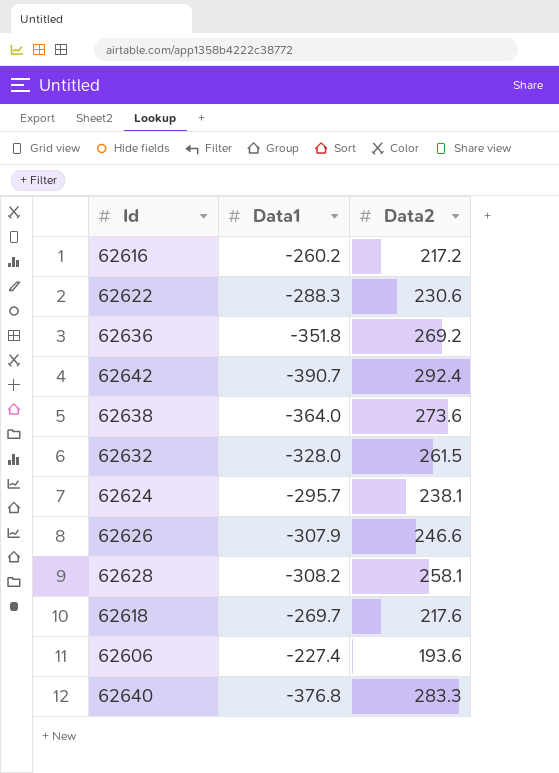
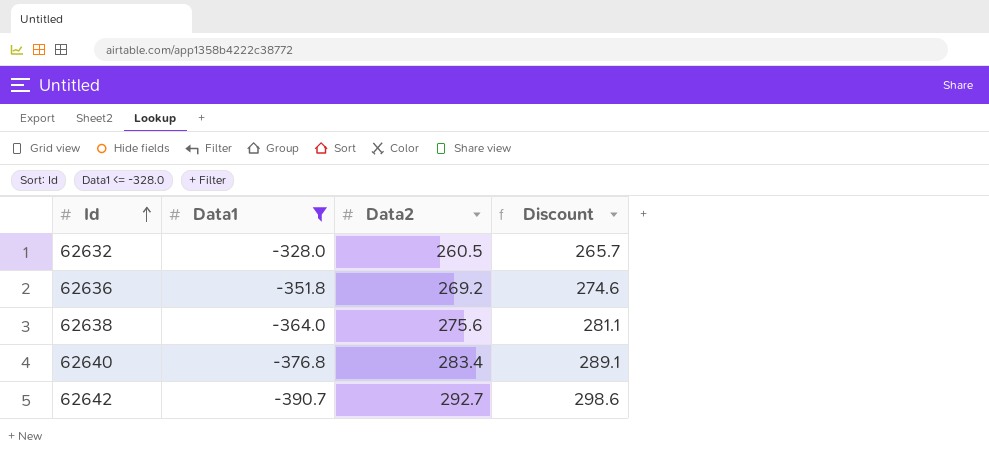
filter: none -> Data1 <= -328.0
row order: none -> Id ascending
column Discount | formula: none -> [Data2] * 1.02
62632 | Data2: 261.5 -> 260.5
62638 | Data2: 273.6 -> 275.6
62640 | Data2: 283.3 -> 283.4
62642 | Data2: 292.4 -> 292.7

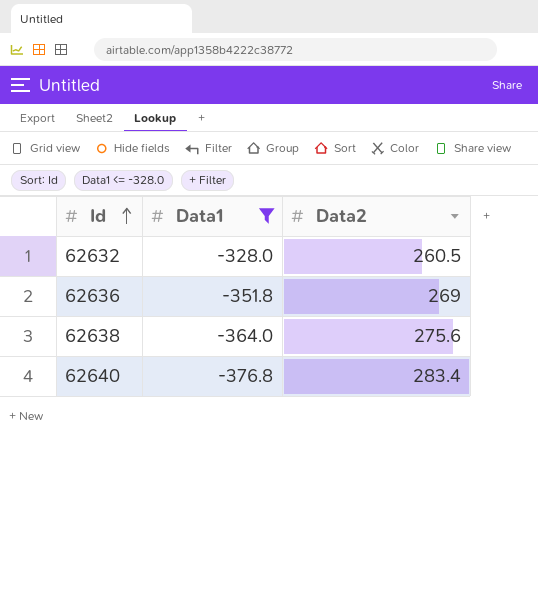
column Discount | formula: [Data2] * 1.02 -> none
row 62642: -390.7 | 292.7 | 298.6 -> none
62636 | Data2: 269.2 -> 269

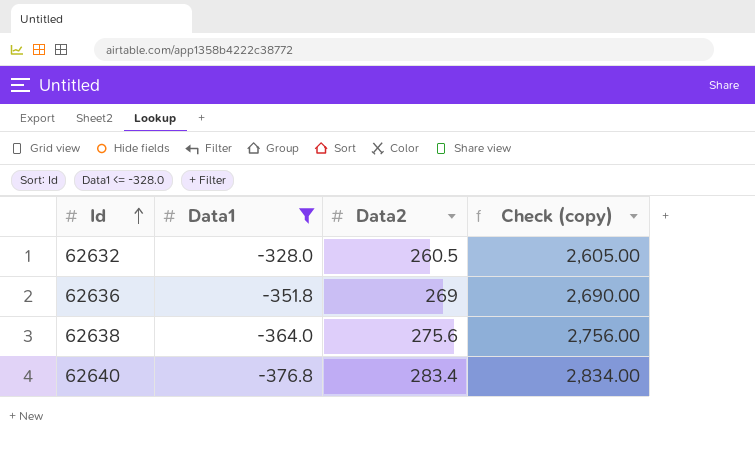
column Check (copy) | formula: none -> [Data2] * 10

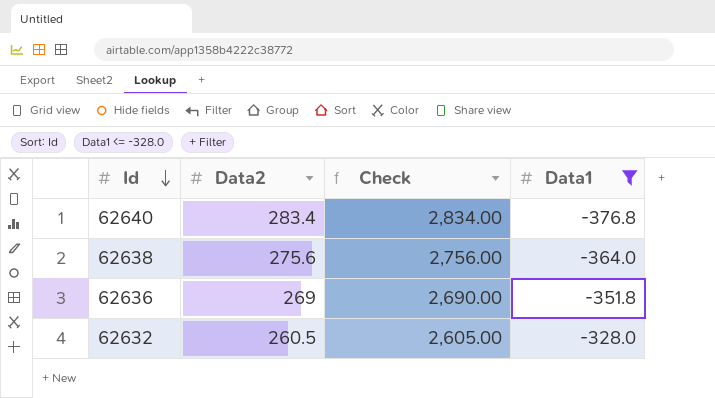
row order: Id ascending -> Id descending
column name: Check (copy) -> Check
column Data1 | position: 2 -> 4

